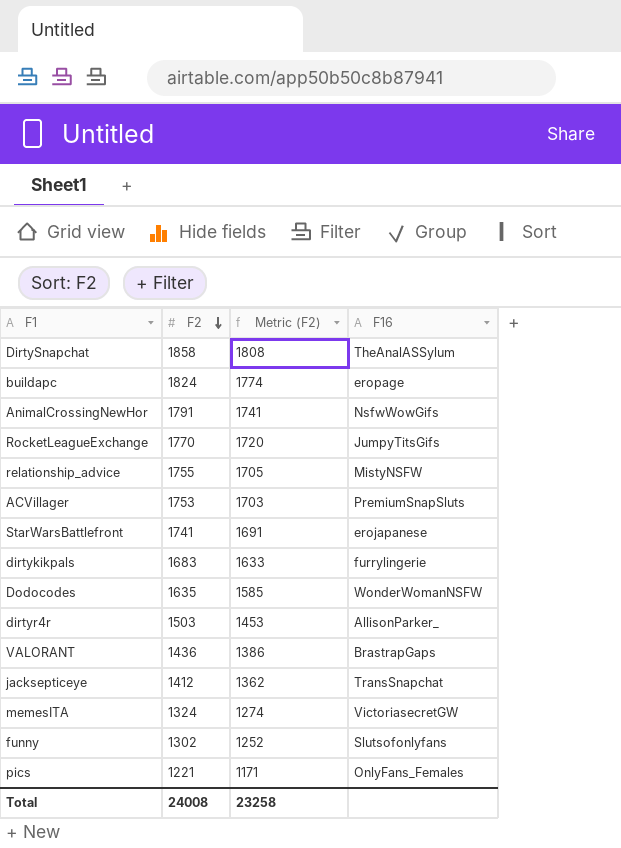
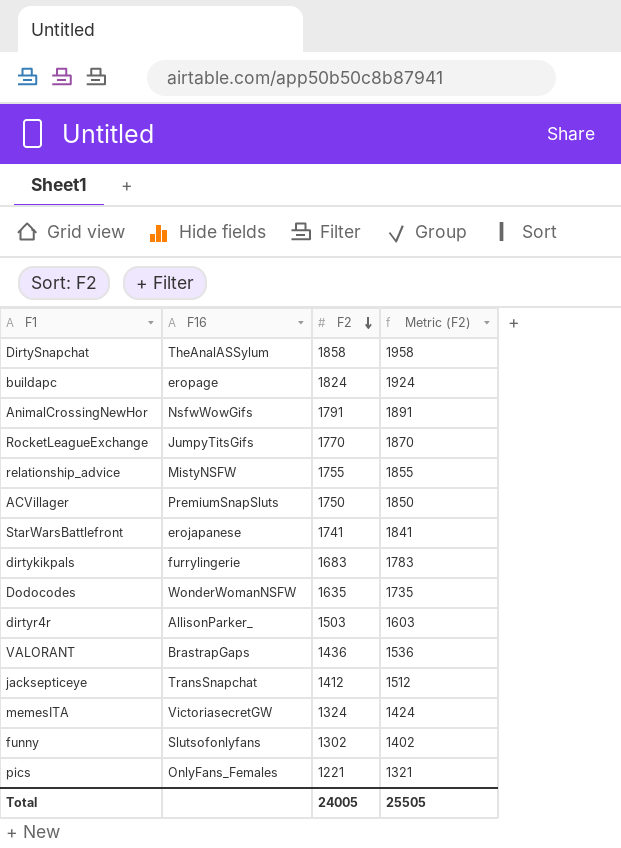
column F16 | position: 4 -> 2
column Metric (F2) | formula: [F2] - 50 -> [F2] + 100
ACVillager | F2: 1753 -> 1750
Total | F2: 24008 -> 24005
Total | Metric (F2): 23258 -> 25505

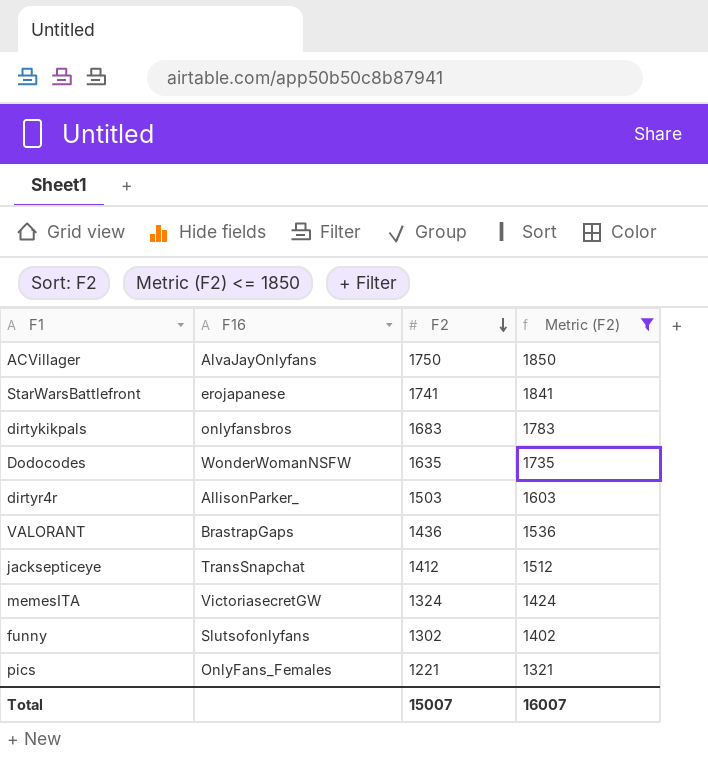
filter: none -> Metric (F2) <= 1850
ACVillager | F16: PremiumSnapSluts -> AlvaJayOnlyfans
dirtykikpals | F16: furrylingerie -> onlyfansbros
Total | F2: 24005 -> 15007
Total | Metric (F2): 25505 -> 16007

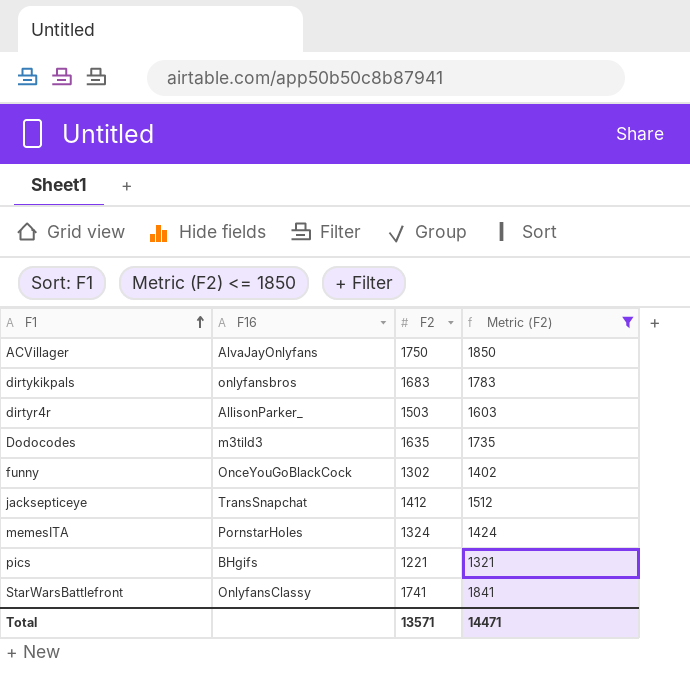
row order: F2 descending -> F1 ascending
row VALORANT: BrastrapGaps | 1436 | 1536 -> none
Dodocodes | F16: WonderWomanNSFW -> m3tild3
funny | F16: Slutsofonlyfans -> OnceYouGoBlackCock
memesITA | F16: VictoriasecretGW -> PornstarHoles
pics | F16: OnlyFans_Females -> BHgifs
StarWarsBattlefront | F16: erojapanese -> OnlyfansClassy
Total | F2: 15007 -> 13571
Total | Metric (F2): 16007 -> 14471

